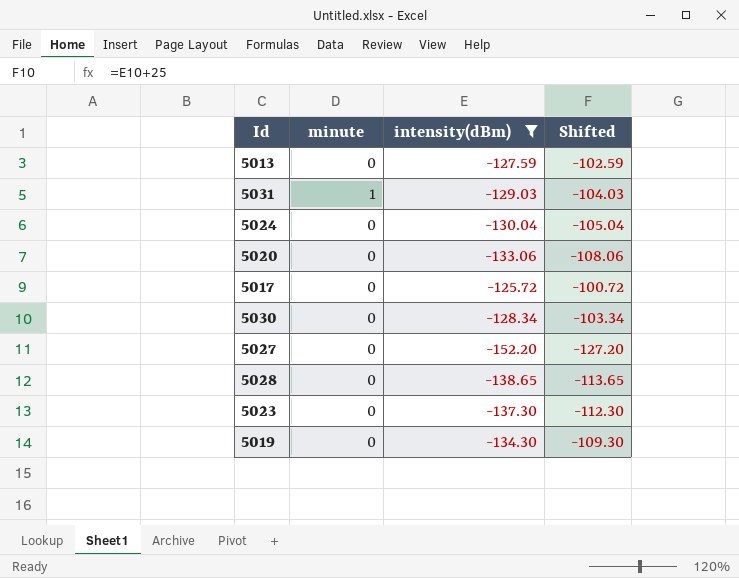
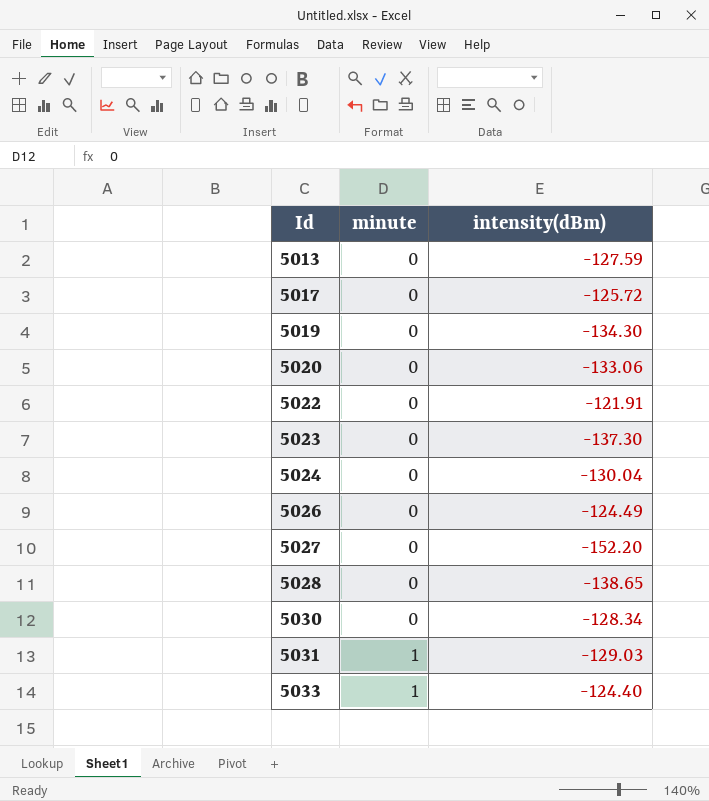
filter: intensity(dBm) <= -125.72 -> none
row order: none -> Id ascending
column Shifted | formula: [intensity(dBm)] + 25 -> none

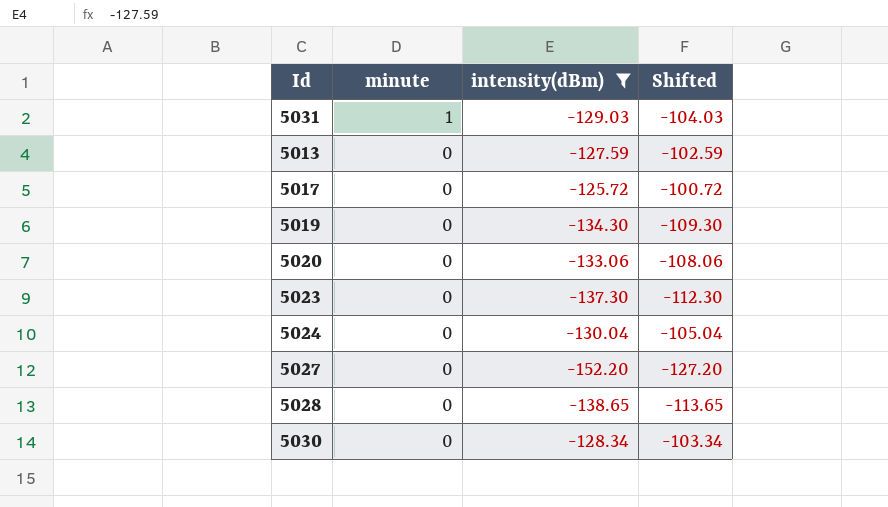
filter: none -> intensity(dBm) <= -125.72
row order: Id ascending -> minute descending
column Shifted | formula: none -> [intensity(dBm)] + 25

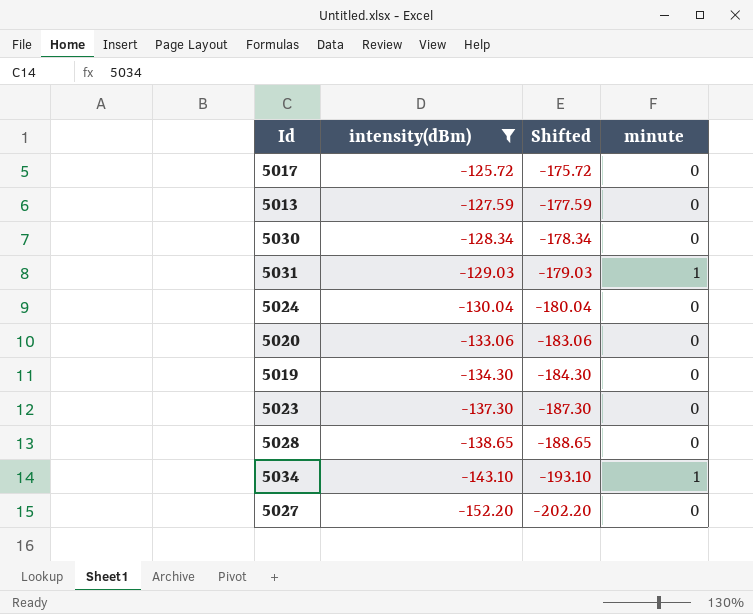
row order: minute descending -> intensity(dBm) descending
column Shifted | formula: [intensity(dBm)] + 25 -> [intensity(dBm)] - 50
column minute | position: 2 -> 4
row 5034: none -> -143.10 | -193.10 | 1

